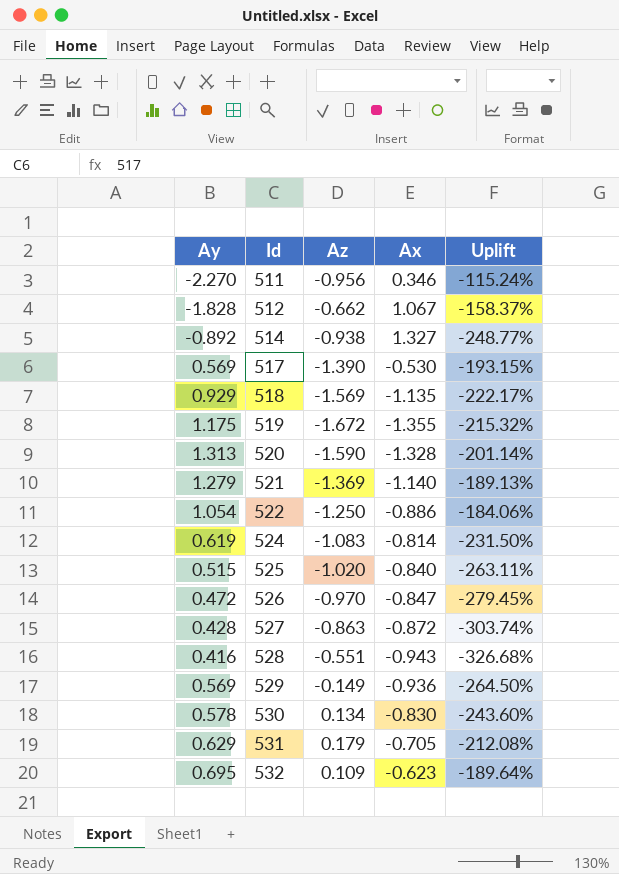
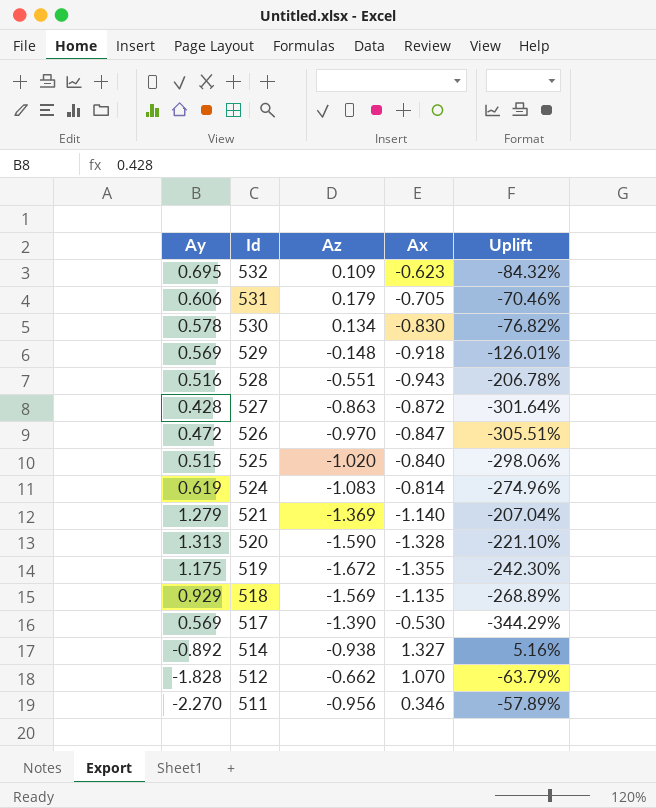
row order: Id ascending -> Id descending
column Uplift | formula: ([Ax] - [Ay]) / [Ay] -> ([Az] - [Ay]) / [Ay]
row 522: 1.054 | -1.250 | -0.886 | -184.06% -> none
531 | Ay: 0.629 -> 0.606
529 | Az: -0.149 -> -0.148
529 | Ax: -0.936 -> -0.918
528 | Ay: 0.416 -> 0.516
512 | Ax: 1.067 -> 1.070

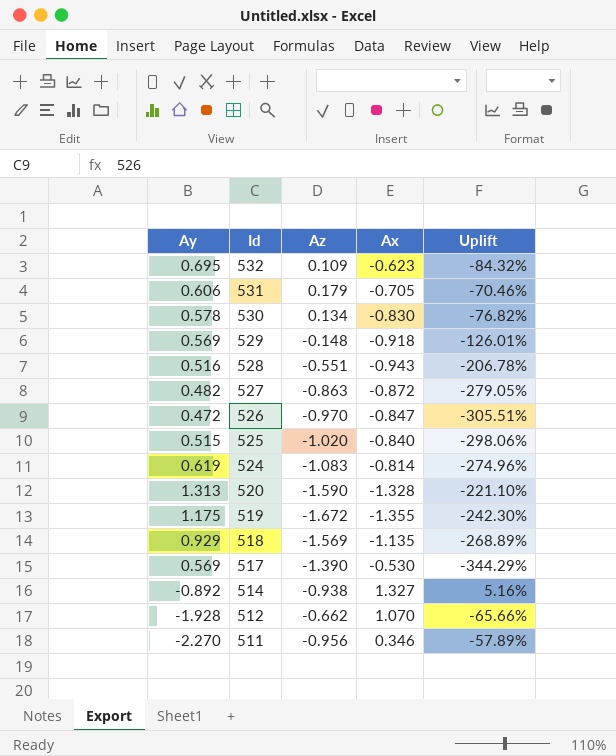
row 521: 1.279 | -1.369 | -1.140 | -207.04% -> none
527 | Ay: 0.428 -> 0.482
527 | Uplift: -301.64% -> -279.05%
512 | Ay: -1.828 -> -1.928
512 | Uplift: -63.79% -> -65.66%

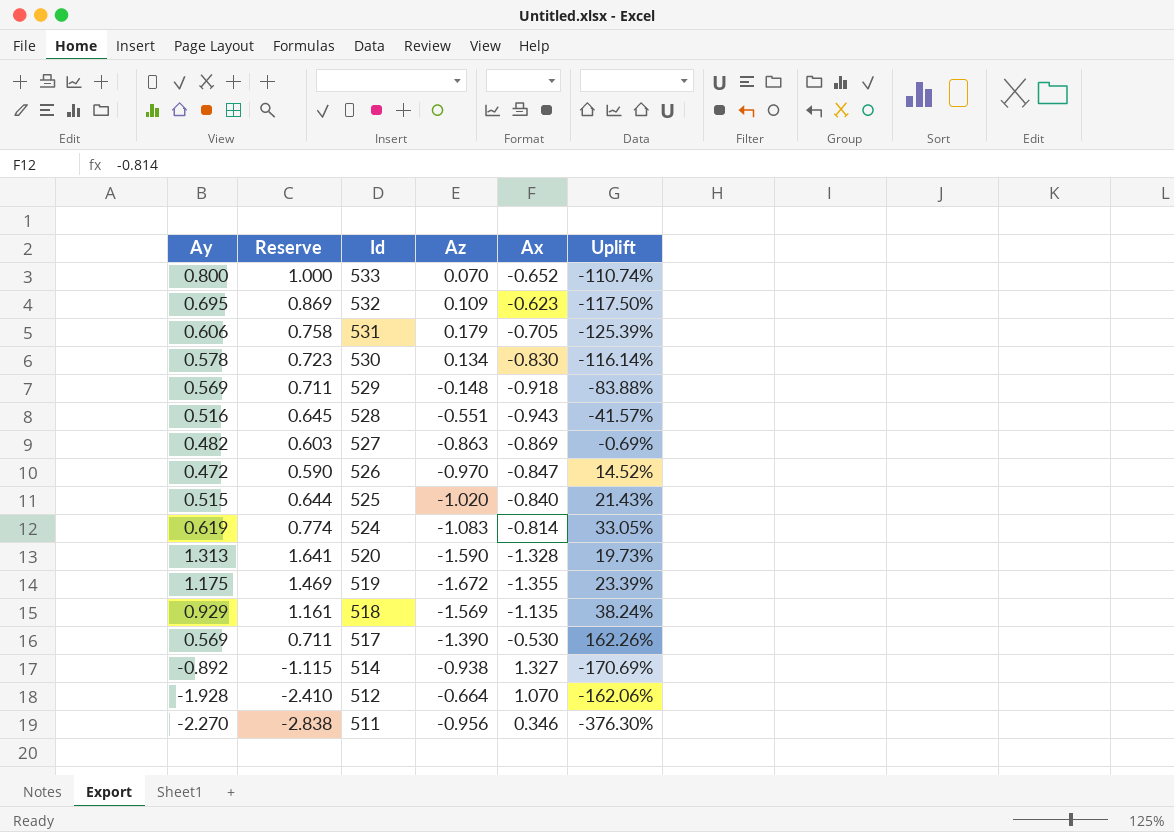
column Reserve | formula: none -> [Ay] * 1.25
column Uplift | formula: ([Az] - [Ay]) / [Ay] -> ([Az] - [Ax]) / [Ax]
row 533: none -> 0.800 | 1.000 | 0.070 | -0.652 | -110.74%
527 | Ax: -0.872 -> -0.869
512 | Az: -0.662 -> -0.664

